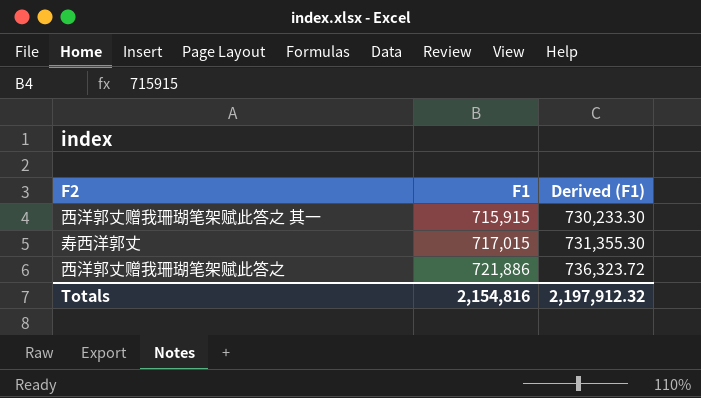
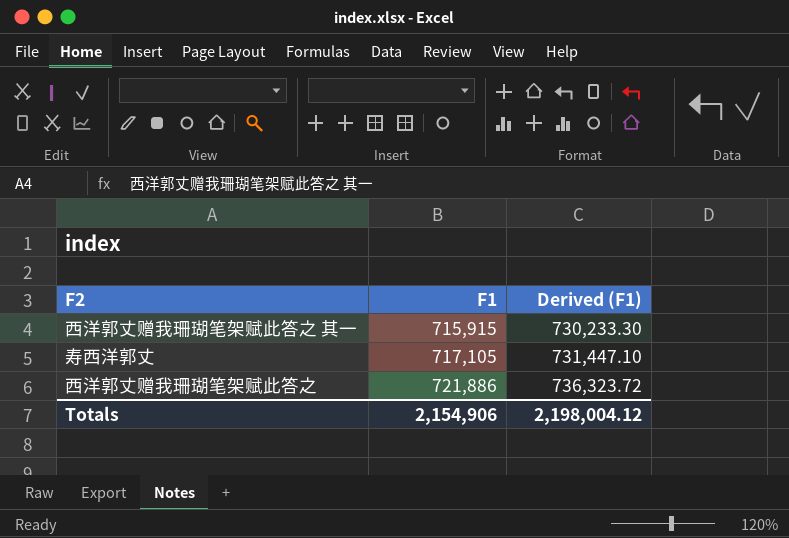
寿西洋郭丈 | F1: 717,015 -> 717,105
寿西洋郭丈 | Derived (F1): 731,355.30 -> 731,447.10
Totals | F1: 2,154,816 -> 2,154,906
Totals | Derived (F1): 2,197,912.32 -> 2,198,004.12

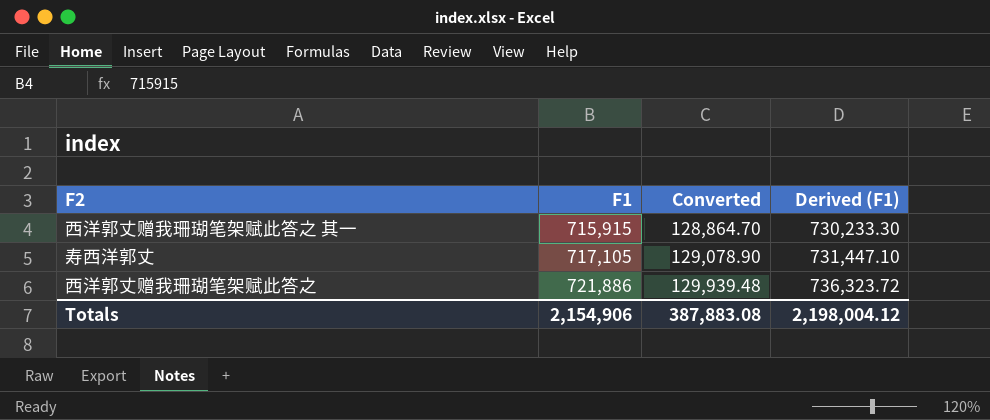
column Converted | formula: none -> [F1] * 0.18

